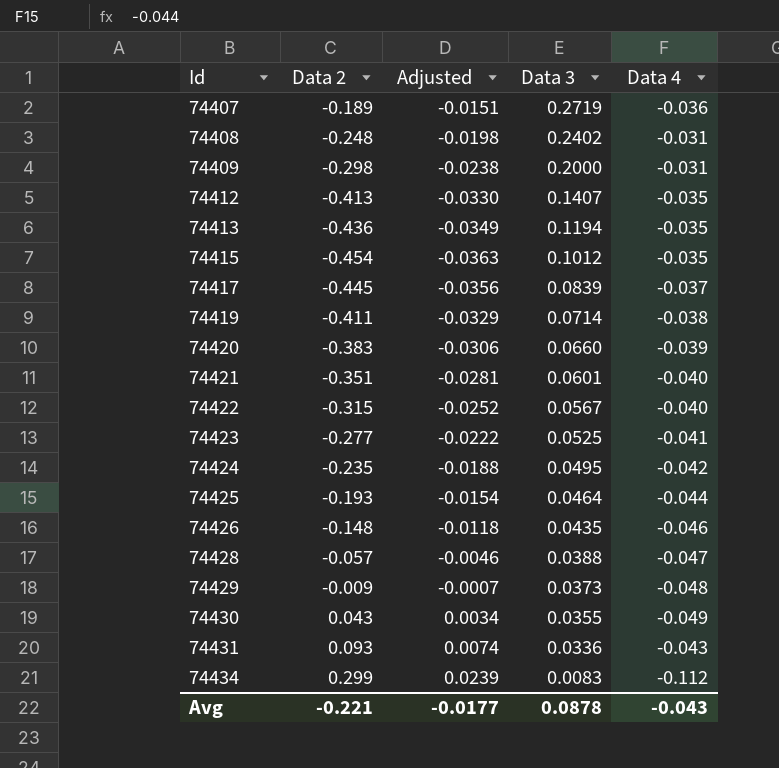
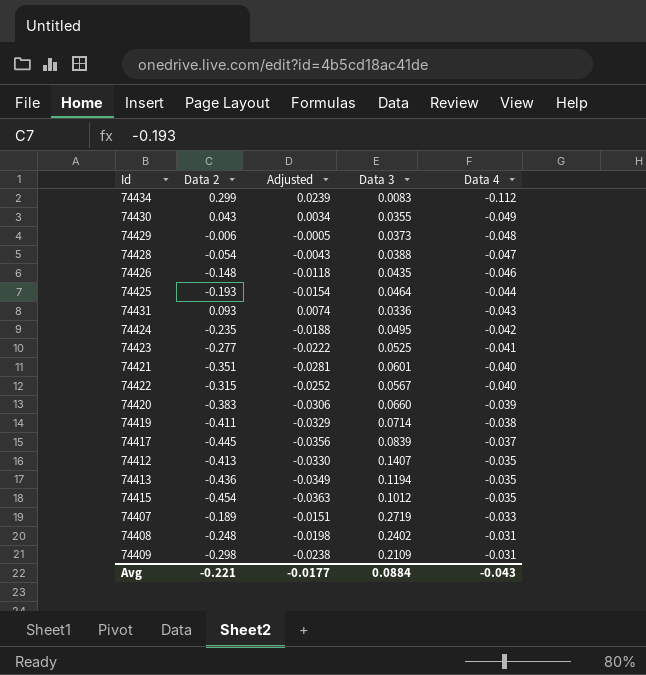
row order: Id ascending -> Data 4 ascending
74429 | Data 2: -0.009 -> -0.006
74429 | Adjusted: -0.0007 -> -0.0005
74428 | Data 2: -0.057 -> -0.054
74428 | Adjusted: -0.0046 -> -0.0043
74407 | Data 4: -0.036 -> -0.033
74409 | Data 3: 0.2000 -> 0.2109
Avg | Data 3: 0.0878 -> 0.0884

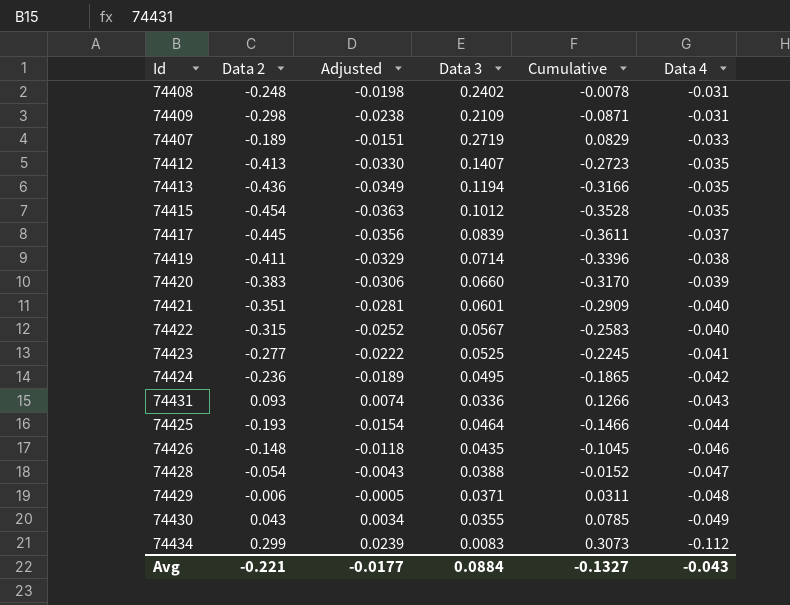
row order: Data 4 ascending -> Data 4 descending
column Cumulative | formula: none -> [Data 2] + [Data 3]
74424 | Data 2: -0.235 -> -0.236
74424 | Adjusted: -0.0188 -> -0.0189
74429 | Data 3: 0.0373 -> 0.0371

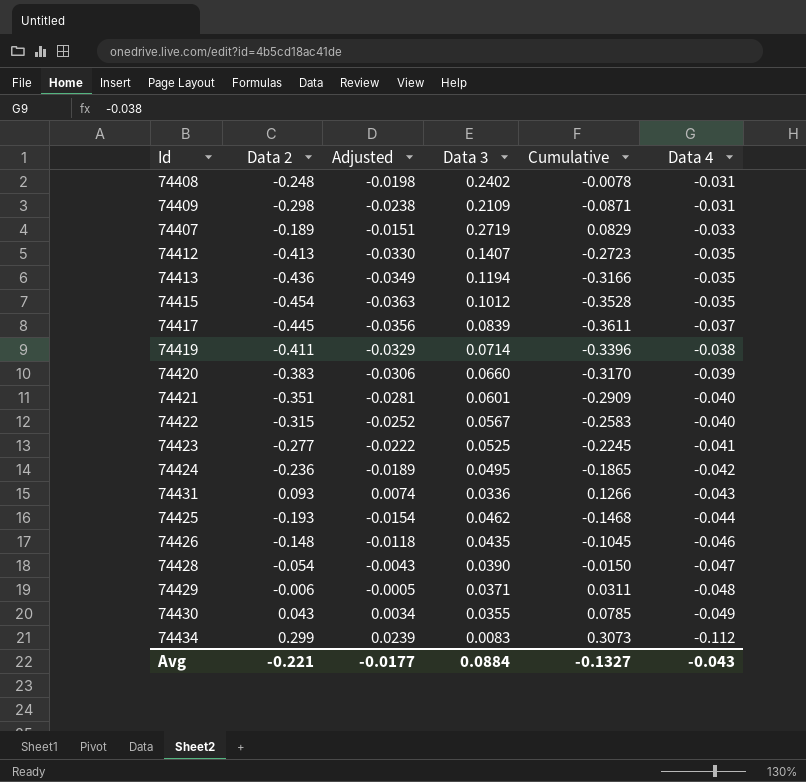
74425 | Data 3: 0.0464 -> 0.0462
74425 | Cumulative: -0.1466 -> -0.1468
74428 | Data 3: 0.0388 -> 0.0390
74428 | Cumulative: -0.0152 -> -0.0150

